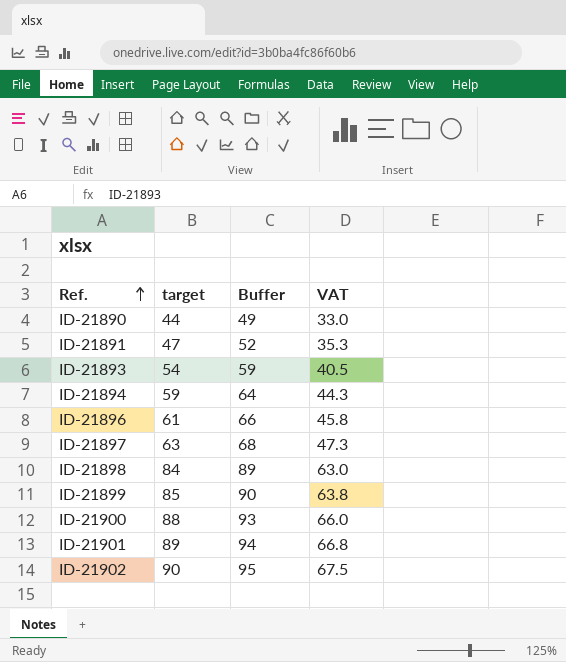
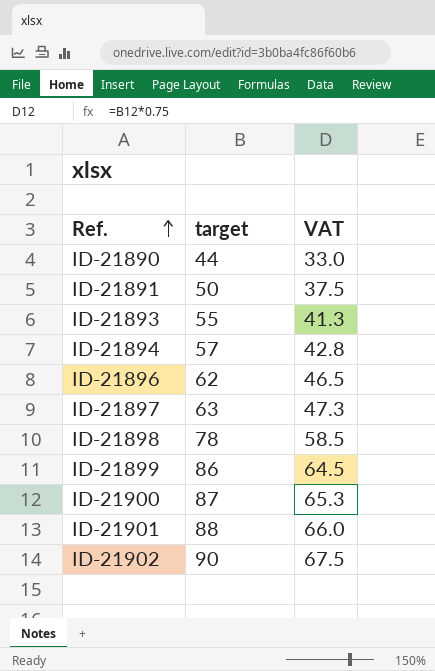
column Buffer | formula: [target] + 5 -> none
ID-21891 | target: 47 -> 50
ID-21891 | VAT: 35.3 -> 37.5
ID-21893 | target: 54 -> 55
ID-21893 | VAT: 40.5 -> 41.3
ID-21894 | target: 59 -> 57
ID-21894 | VAT: 44.3 -> 42.8
ID-21896 | target: 61 -> 62
ID-21896 | VAT: 45.8 -> 46.5
ID-21898 | target: 84 -> 78
ID-21898 | VAT: 63.0 -> 58.5
ID-21899 | target: 85 -> 86
ID-21899 | VAT: 63.8 -> 64.5
ID-21900 | target: 88 -> 87
ID-21900 | VAT: 66.0 -> 65.3
ID-21901 | target: 89 -> 88
ID-21901 | VAT: 66.8 -> 66.0

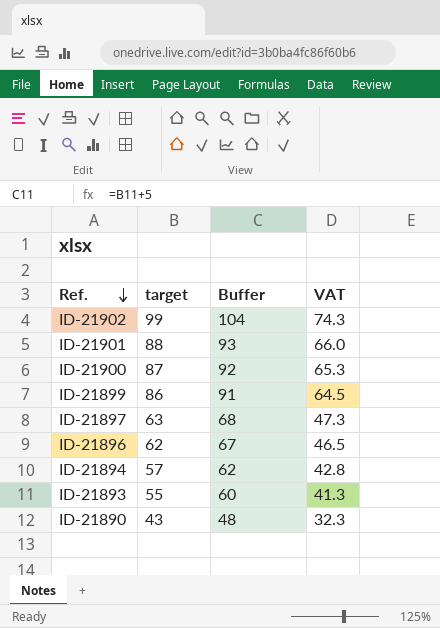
row order: Ref. ascending -> Ref. descending
column Buffer | formula: none -> [target] + 5
row ID-21891: 50 | 37.5 -> none
row ID-21898: 78 | 58.5 -> none
ID-21902 | target: 90 -> 99
ID-21902 | VAT: 67.5 -> 74.3
ID-21890 | target: 44 -> 43
ID-21890 | VAT: 33.0 -> 32.3

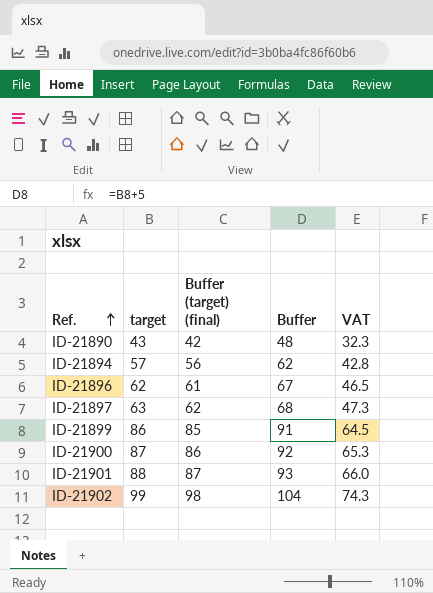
row order: Ref. descending -> Ref. ascending
column Buffer (target) (final) | formula: none -> [target] - 1
row ID-21893: 55 | 60 | 41.3 -> none

